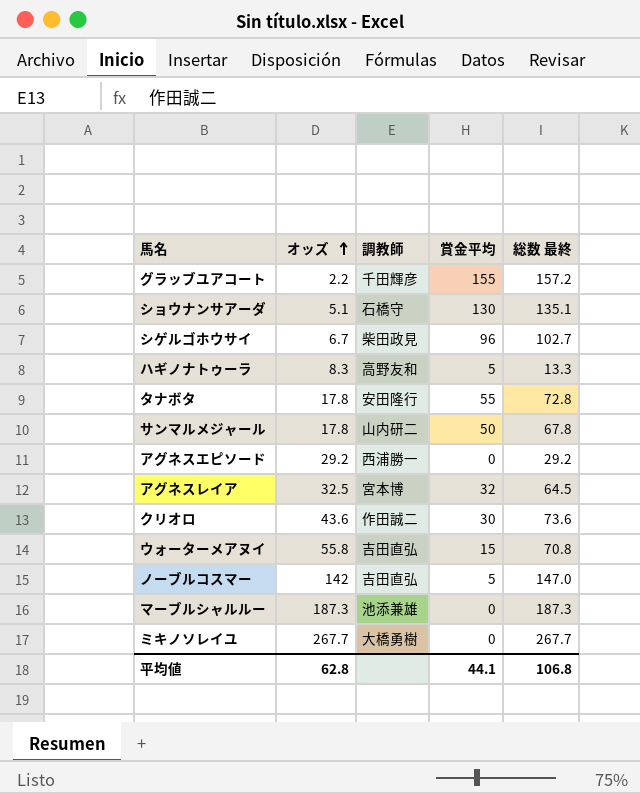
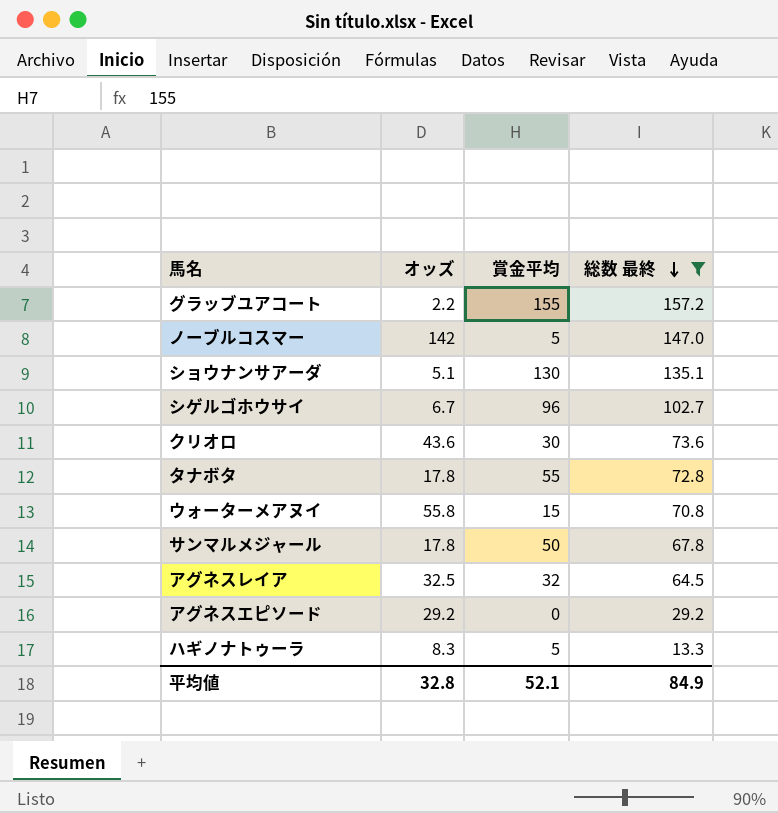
filter: none -> 総数 最終 <= 157.2
row order: オッズ ascending -> 総数 最終 descending
column 調教師 | position: 3 -> none
平均値 | オッズ: 62.8 -> 32.8
平均値 | 賞金平均: 44.1 -> 52.1
平均値 | 総数 最終: 106.8 -> 84.9

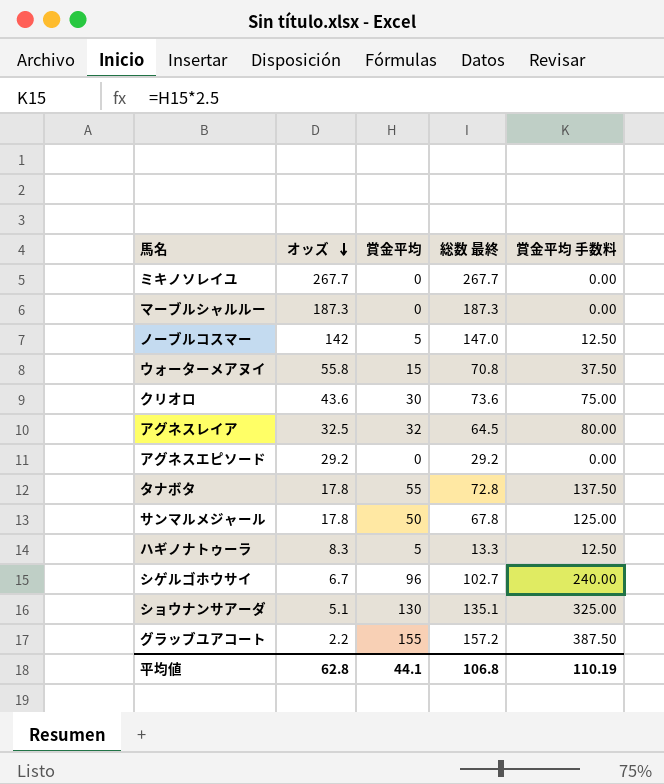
filter: 総数 最終 <= 157.2 -> none
row order: 総数 最終 descending -> オッズ descending
column 賞金平均 手数料 | formula: none -> [賞金平均] * 2.5
平均値 | オッズ: 32.8 -> 62.8
平均値 | 賞金平均: 52.1 -> 44.1
平均値 | 総数 最終: 84.9 -> 106.8

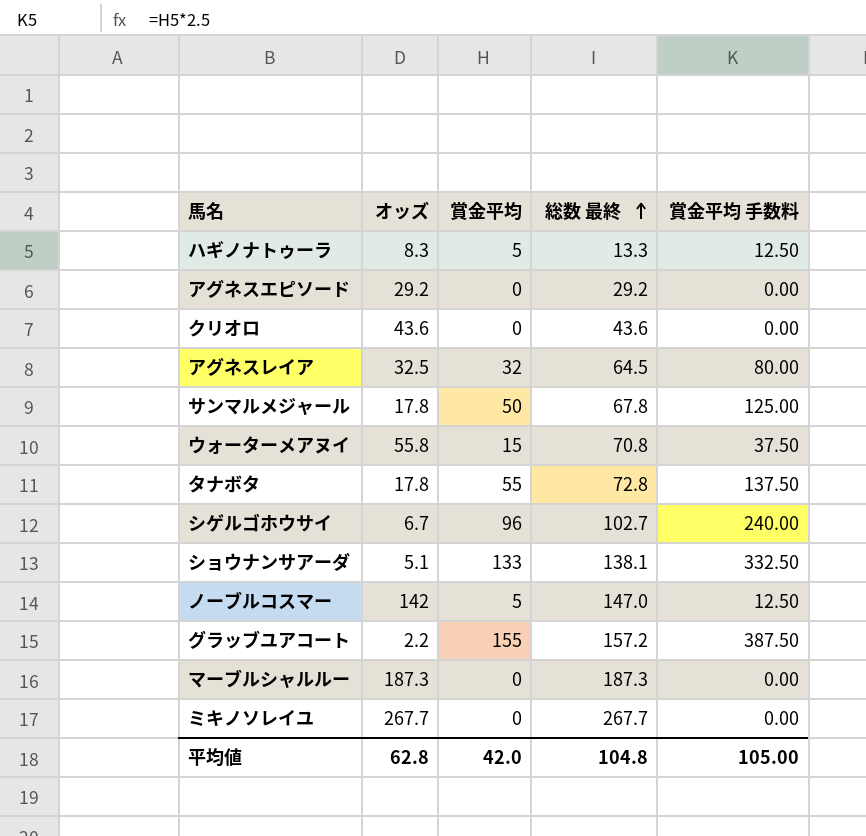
row order: オッズ descending -> 総数 最終 ascending
クリオロ | 賞金平均: 30 -> 0
クリオロ | 総数 最終: 73.6 -> 43.6
クリオロ | 賞金平均 手数料: 75.00 -> 0.00
ショウナンサアーダ | 賞金平均: 130 -> 133
ショウナンサアーダ | 総数 最終: 135.1 -> 138.1
ショウナンサアーダ | 賞金平均 手数料: 325.00 -> 332.50
平均値 | 賞金平均: 44.1 -> 42.0
平均値 | 総数 最終: 106.8 -> 104.8
平均値 | 賞金平均 手数料: 110.19 -> 105.00

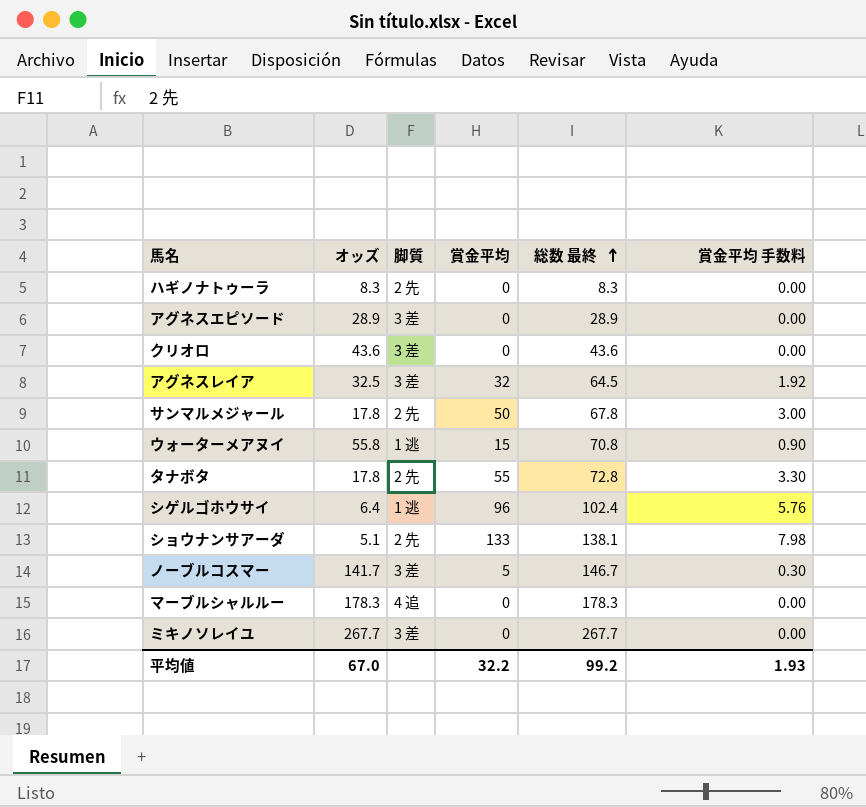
column 脚質 | position: none -> 3
column 賞金平均 手数料 | formula: [賞金平均] * 2.5 -> [賞金平均] * 0.06
row グラッブユアコート: 2.2 | 155 | 157.2 | 387.50 -> none
ハギノナトゥーラ | 賞金平均: 5 -> 0
ハギノナトゥーラ | 総数 最終: 13.3 -> 8.3
アグネスエピソード | オッズ: 29.2 -> 28.9
アグネスエピソード | 総数 最終: 29.2 -> 28.9
シゲルゴホウサイ | オッズ: 6.7 -> 6.4
シゲルゴホウサイ | 総数 最終: 102.7 -> 102.4
ノーブルコスマー | オッズ: 142 -> 141.7
ノーブルコスマー | 総数 最終: 147.0 -> 146.7
マーブルシャルルー | オッズ: 187.3 -> 178.3
マーブルシャルルー | 総数 最終: 187.3 -> 178.3
平均値 | オッズ: 62.8 -> 67.0
平均値 | 賞金平均: 42.0 -> 32.2
平均値 | 総数 最終: 104.8 -> 99.2
平均値 | 賞金平均 手数料: 105.00 -> 1.93

